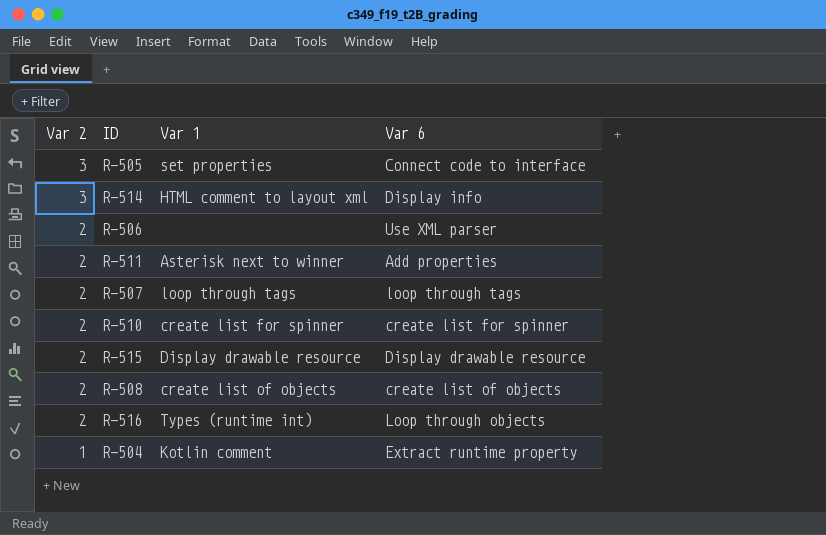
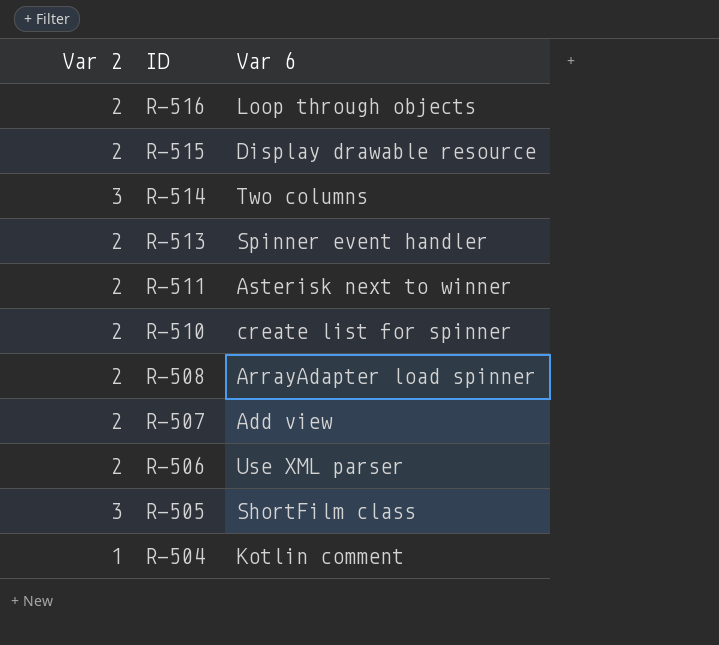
row order: Var 2 descending -> ID descending
column Var 1 | position: 3 -> none
R-514 | Var 6: Display info -> Two columns
row R-513: none -> 2 | Spinner event handler
R-511 | Var 6: Add properties -> Asterisk next to winner
R-508 | Var 6: create list of objects -> ArrayAdapter load spinner
R-507 | Var 6: loop through tags -> Add view
R-505 | Var 6: Connect code to interface -> ShortFilm class
R-504 | Var 6: Extract runtime property -> Kotlin comment

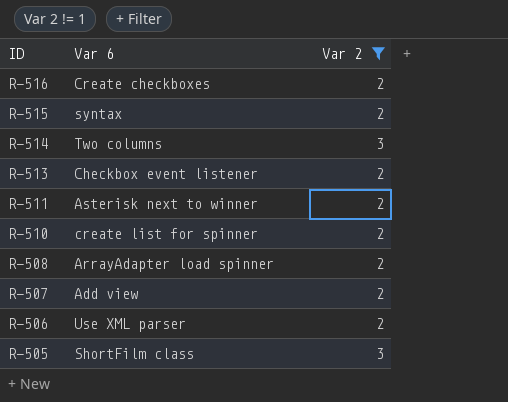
filter: none -> Var 2 != 1
column Var 2 | position: 1 -> 3
R-516 | Var 6: Loop through objects -> Create checkboxes
R-515 | Var 6: Display drawable resource -> syntax
R-513 | Var 6: Spinner event handler -> Checkbox event listener

